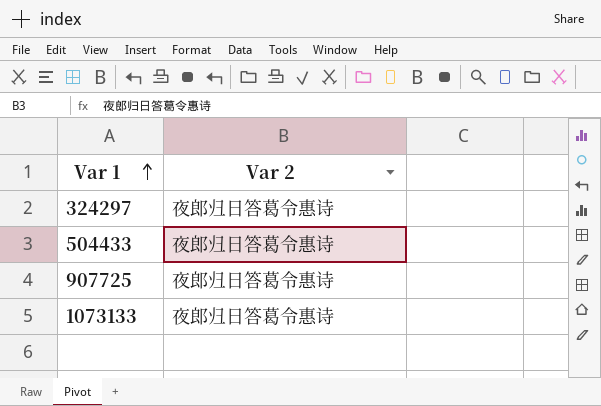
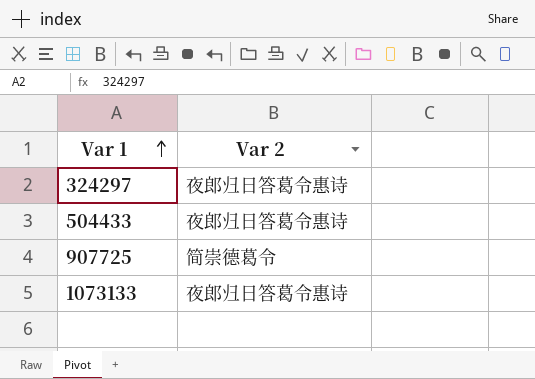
907725 | Var 2: 夜郎归日答葛令惠诗 -> 简崇德葛令

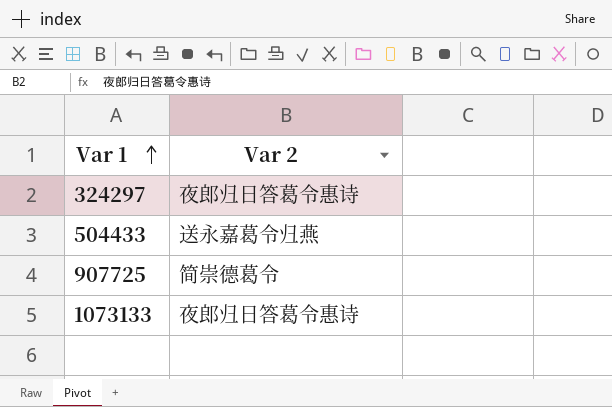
504433 | Var 2: 夜郎归日答葛令惠诗 -> 送永嘉葛令归燕

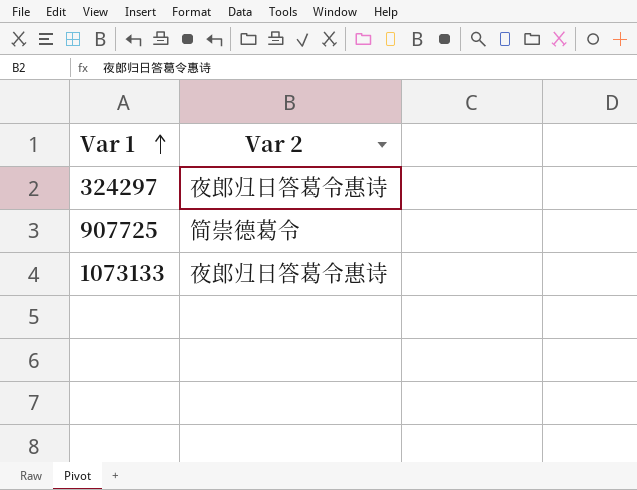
row 504433: 送永嘉葛令归燕 -> none

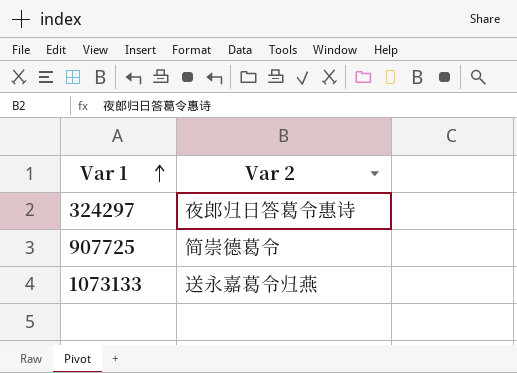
1073133 | Var 2: 夜郎归日答葛令惠诗 -> 送永嘉葛令归燕

